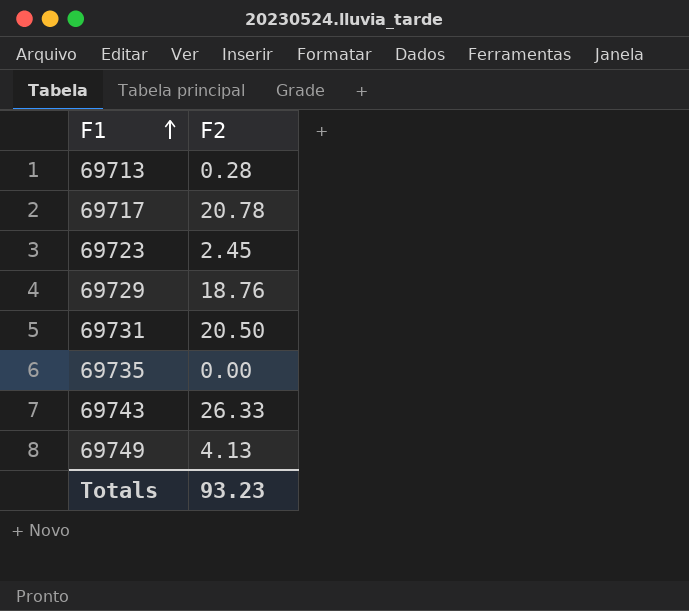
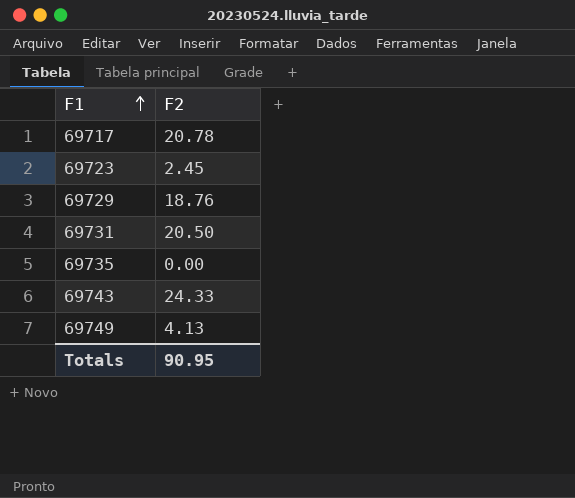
row 69713: 0.28 -> none
69743 | F2: 26.33 -> 24.33
Totals | F2: 93.23 -> 90.95

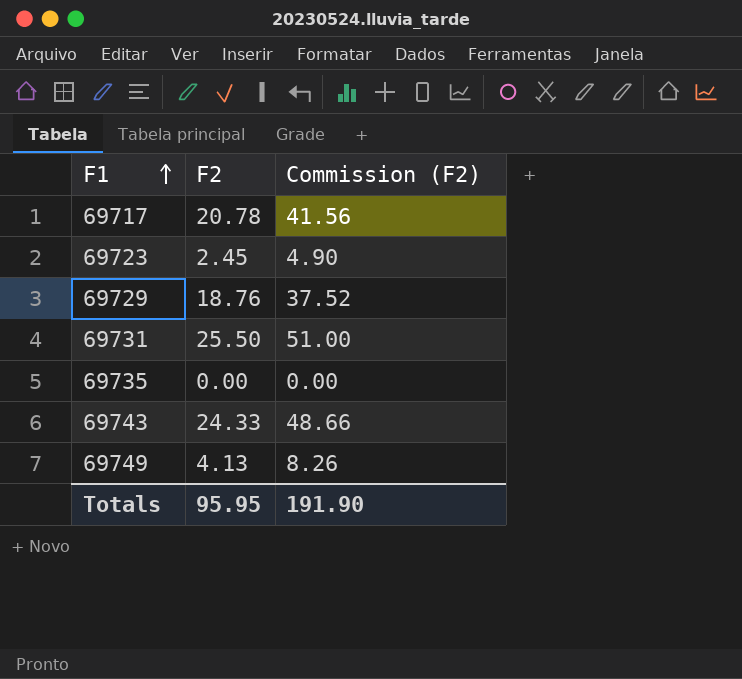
column Commission (F2) | formula: none -> [F2] * 2
69731 | F2: 20.50 -> 25.50
Totals | F2: 90.95 -> 95.95

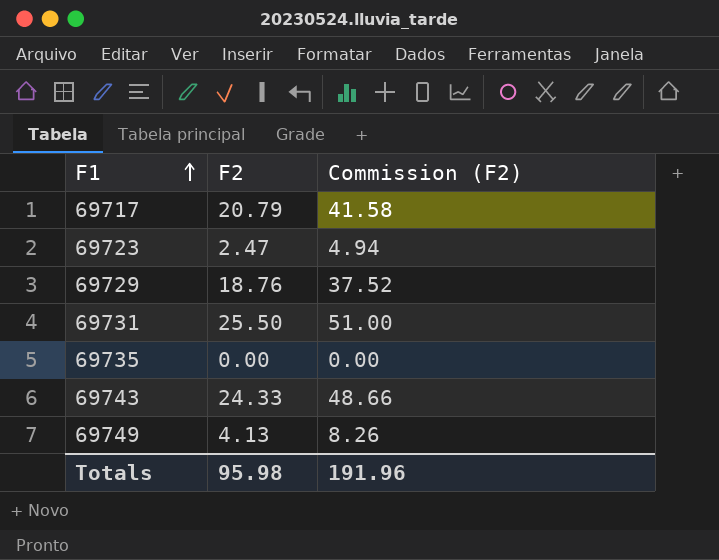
69717 | F2: 20.78 -> 20.79
69717 | Commission (F2): 41.56 -> 41.58
69723 | F2: 2.45 -> 2.47
69723 | Commission (F2): 4.90 -> 4.94
Totals | F2: 95.95 -> 95.98
Totals | Commission (F2): 191.90 -> 191.96

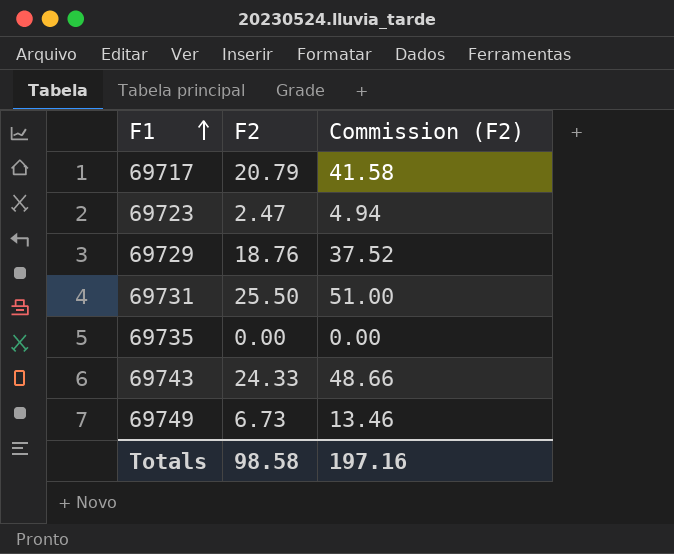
69749 | F2: 4.13 -> 6.73
69749 | Commission (F2): 8.26 -> 13.46
Totals | F2: 95.98 -> 98.58
Totals | Commission (F2): 191.96 -> 197.16

